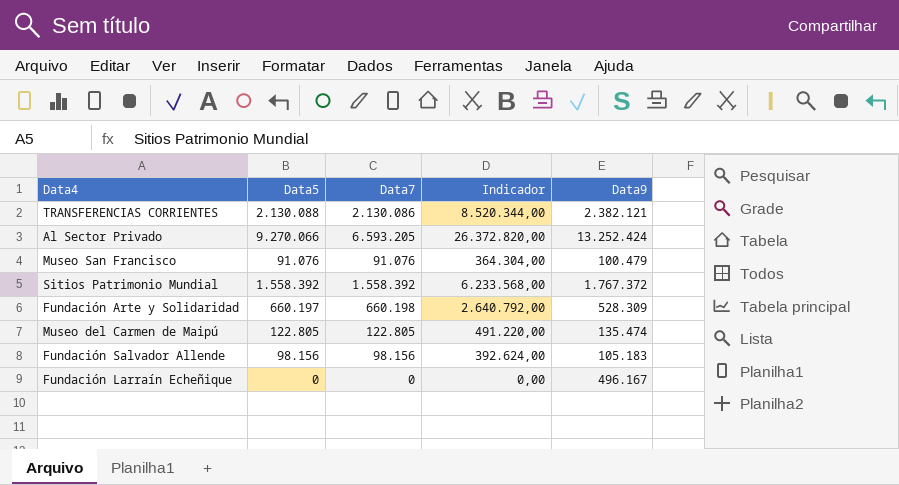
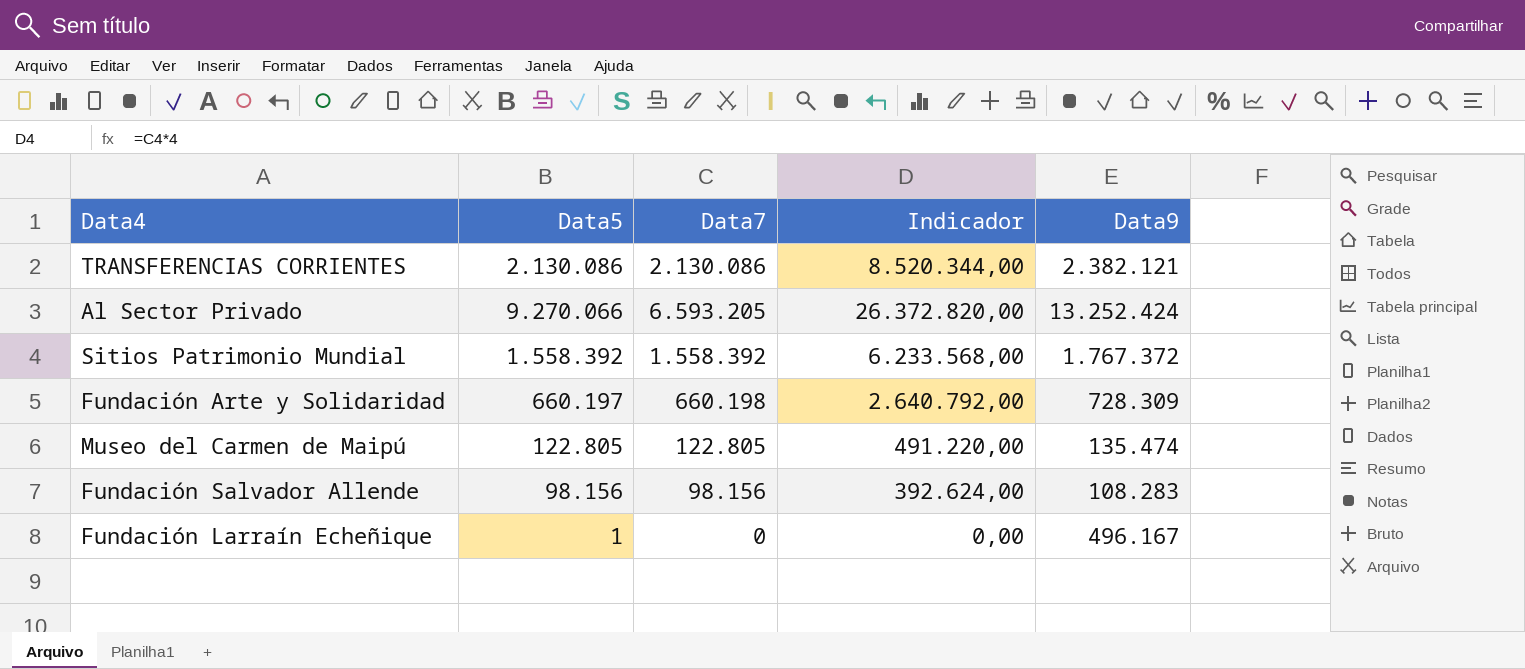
row Museo San Francisco: 91.076 | 91.076 | 364.304,00 | 100.479 -> none
TRANSFERENCIAS CORRIENTES | Data5: 2.130.088 -> 2.130.086
Fundación Arte y Solidaridad | Data9: 528.309 -> 728.309
Fundación Salvador Allende | Data9: 105.183 -> 108.283
Fundación Larraín Echeñique | Data5: 0 -> 1

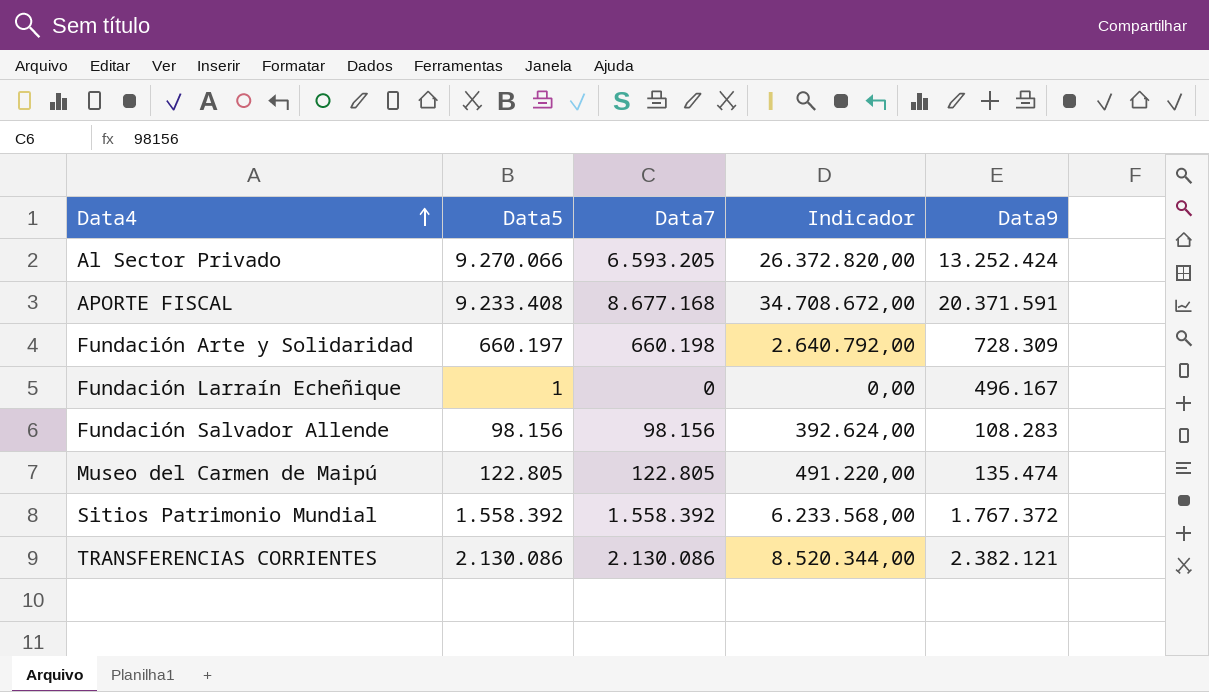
row order: none -> Data4 ascending
row APORTE FISCAL: none -> 9.233.408 | 8.677.168 | 34.708.672,00 | 20.371.591

